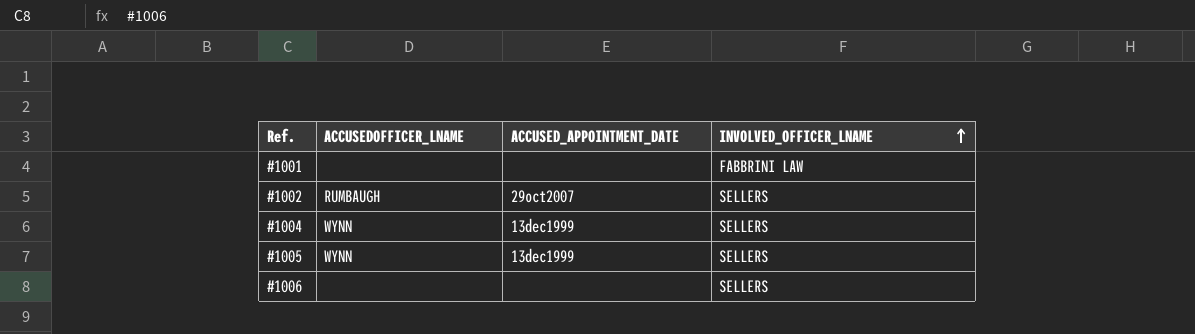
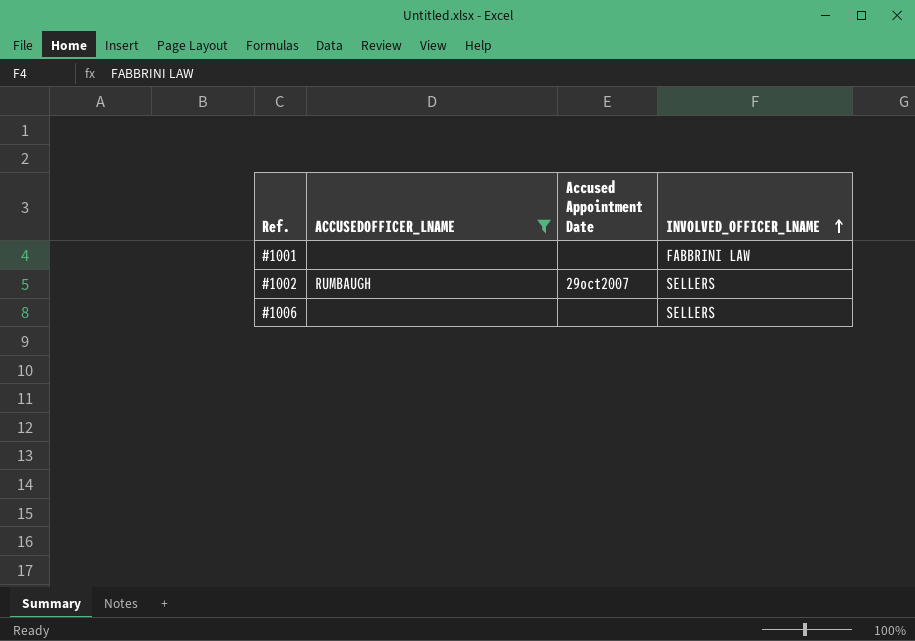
filter: none -> ACCUSEDOFFICER_LNAME != WYNN
column name: ACCUSED_APPOINTMENT_DATE -> Accused Appointment Date

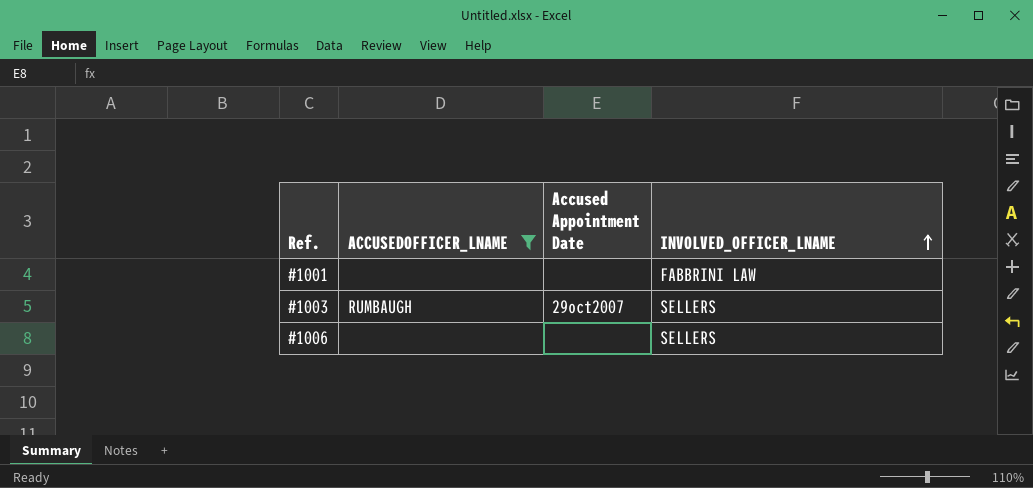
row #1002: RUMBAUGH | 29oct2007 | SELLERS -> none
row #1003: none -> RUMBAUGH | 29oct2007 | SELLERS

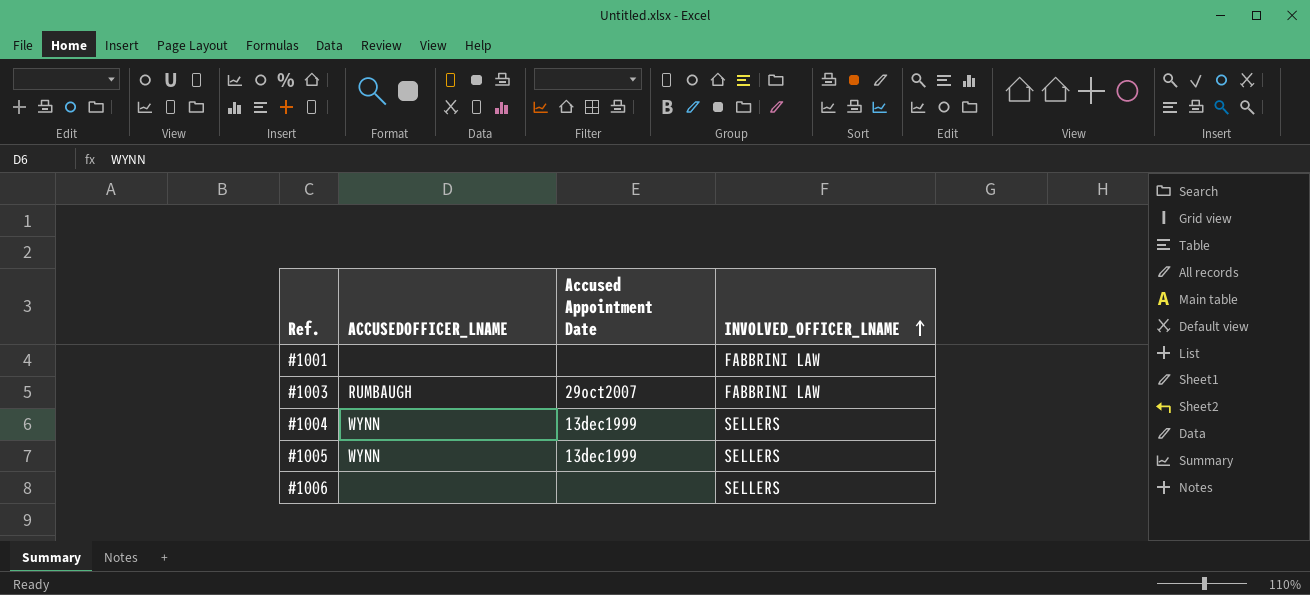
filter: ACCUSEDOFFICER_LNAME != WYNN -> none
#1003 | INVOLVED_OFFICER_LNAME: SELLERS -> FABBRINI LAW

